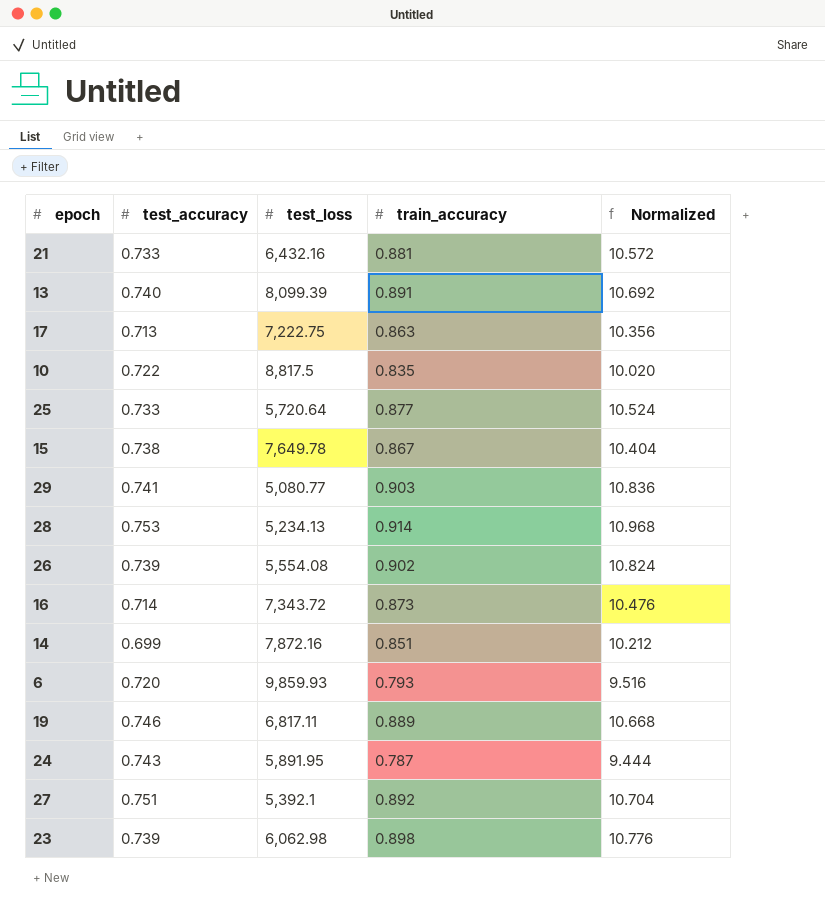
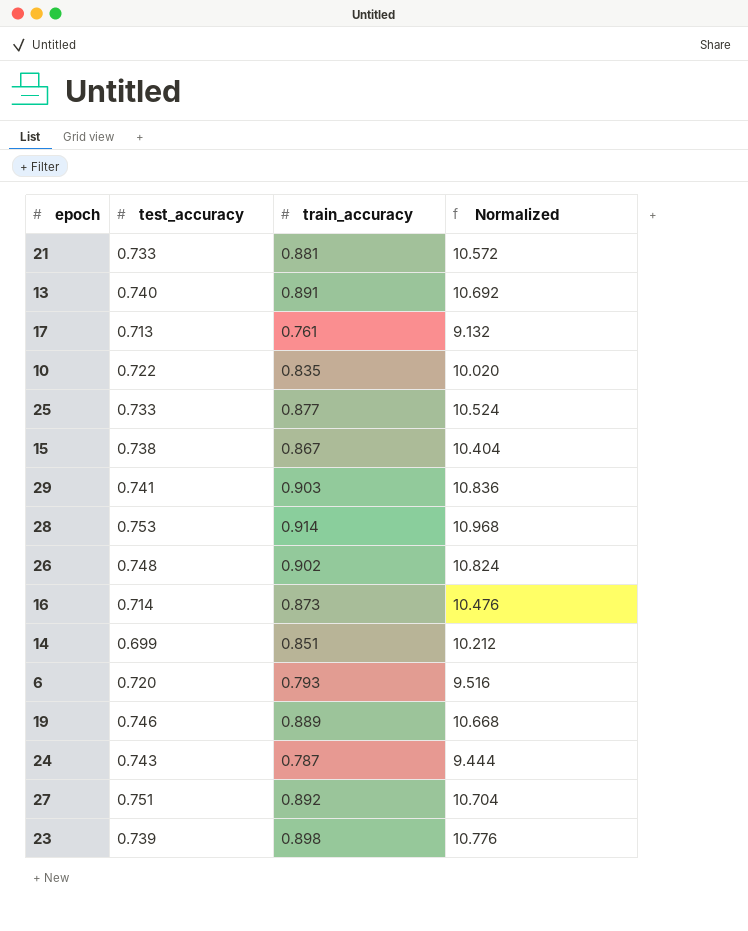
column test_loss | position: 3 -> none
17 | train_accuracy: 0.863 -> 0.761
17 | Normalized: 10.356 -> 9.132
26 | test_accuracy: 0.739 -> 0.748

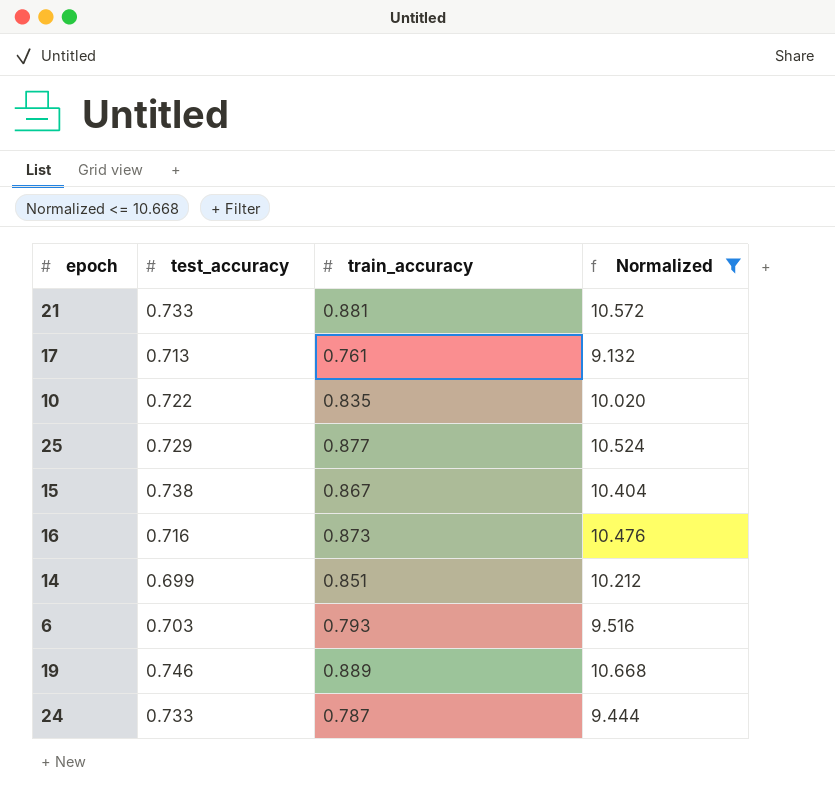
filter: none -> Normalized <= 10.668
25 | test_accuracy: 0.733 -> 0.729
16 | test_accuracy: 0.714 -> 0.716
6 | test_accuracy: 0.720 -> 0.703
24 | test_accuracy: 0.743 -> 0.733

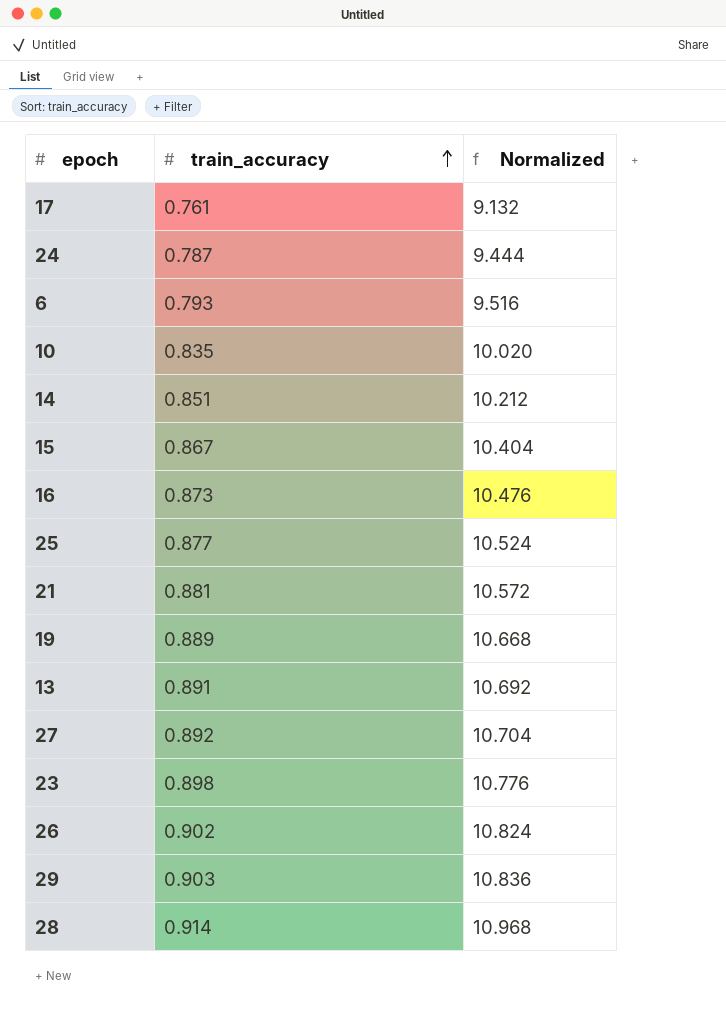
filter: Normalized <= 10.668 -> none
row order: none -> train_accuracy ascending
column test_accuracy | position: 2 -> none

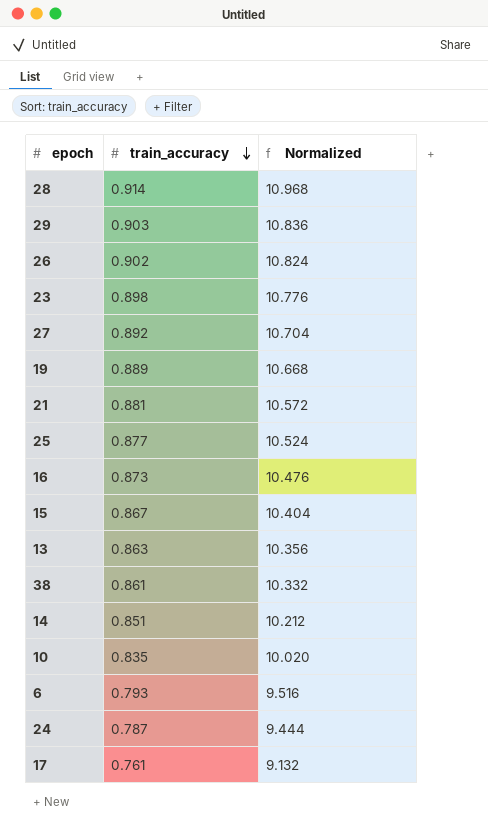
row order: train_accuracy ascending -> train_accuracy descending
13 | train_accuracy: 0.891 -> 0.863
13 | Normalized: 10.692 -> 10.356
row 38: none -> 0.861 | 10.332

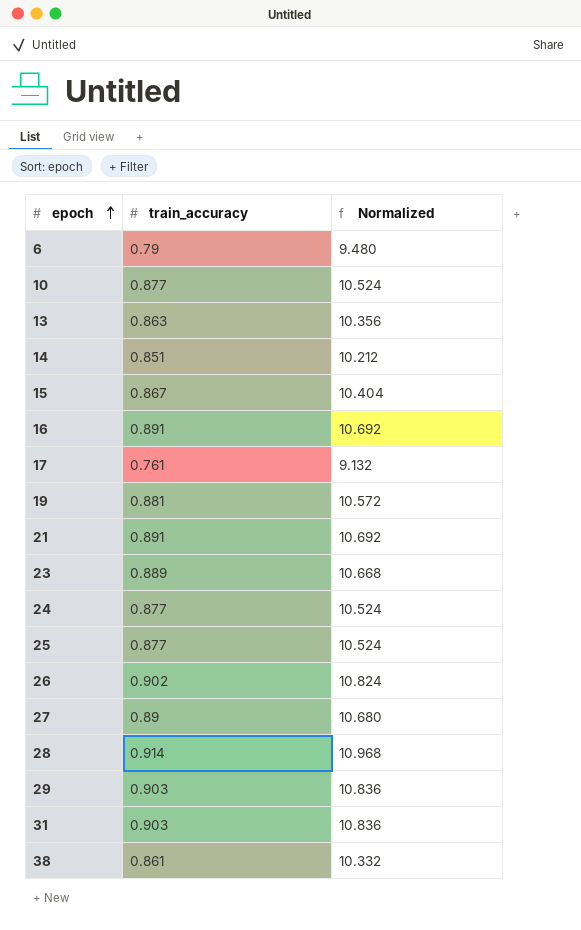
row order: train_accuracy descending -> epoch ascending
6 | train_accuracy: 0.793 -> 0.79
6 | Normalized: 9.516 -> 9.480
10 | train_accuracy: 0.835 -> 0.877
10 | Normalized: 10.020 -> 10.524
16 | train_accuracy: 0.873 -> 0.891
16 | Normalized: 10.476 -> 10.692
19 | train_accuracy: 0.889 -> 0.881
19 | Normalized: 10.668 -> 10.572
21 | train_accuracy: 0.881 -> 0.891
21 | Normalized: 10.572 -> 10.692
23 | train_accuracy: 0.898 -> 0.889
23 | Normalized: 10.776 -> 10.668
24 | train_accuracy: 0.787 -> 0.877
24 | Normalized: 9.444 -> 10.524
27 | train_accuracy: 0.892 -> 0.89
27 | Normalized: 10.704 -> 10.680
row 31: none -> 0.903 | 10.836

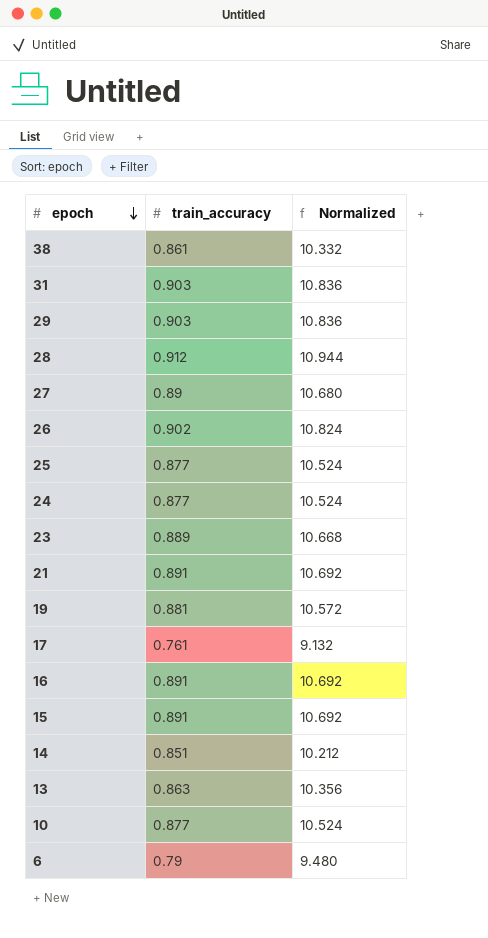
row order: epoch ascending -> epoch descending
28 | train_accuracy: 0.914 -> 0.912
28 | Normalized: 10.968 -> 10.944
15 | train_accuracy: 0.867 -> 0.891
15 | Normalized: 10.404 -> 10.692

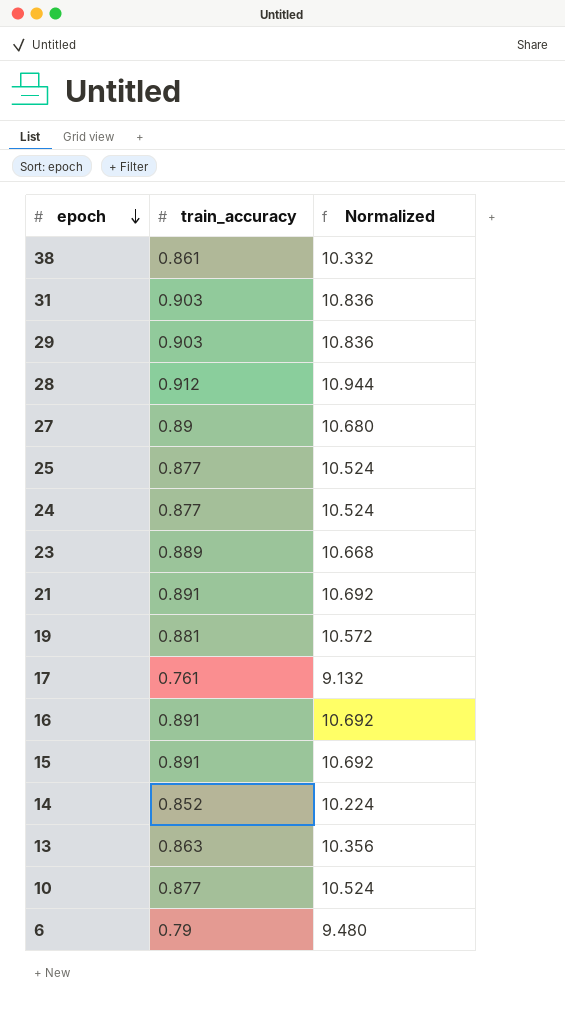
row 26: 0.902 | 10.824 -> none
14 | train_accuracy: 0.851 -> 0.852
14 | Normalized: 10.212 -> 10.224

